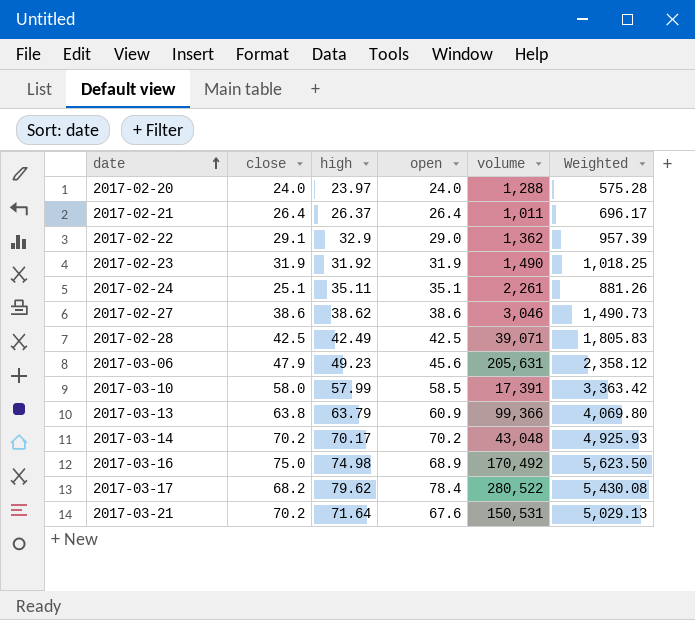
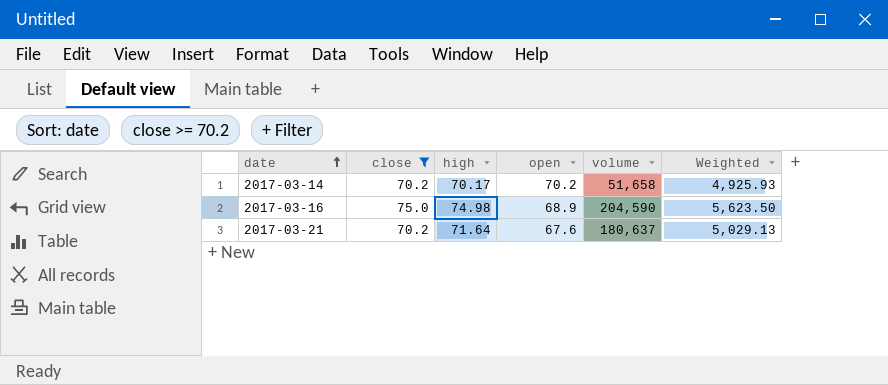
filter: none -> close >= 70.2
2017-03-14 | volume: 43,048 -> 51,658
2017-03-16 | volume: 170,492 -> 204,590
2017-03-21 | volume: 150,531 -> 180,637

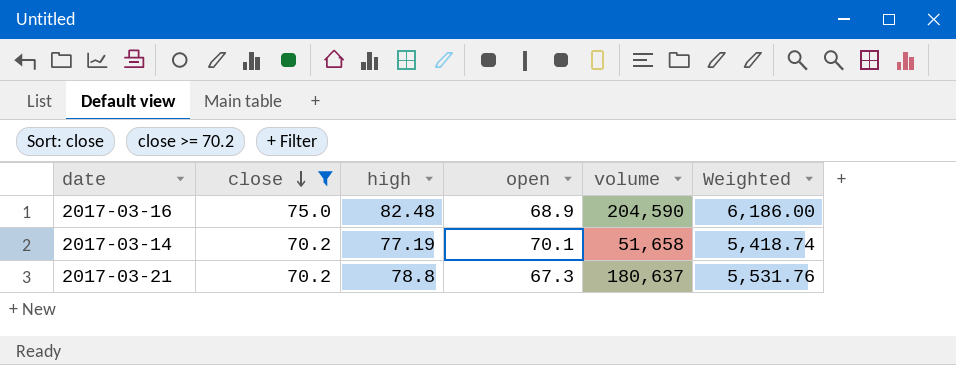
row order: date ascending -> close descending
2017-03-16 | high: 74.98 -> 82.48
2017-03-16 | Weighted: 5,623.50 -> 6,186.00
2017-03-14 | high: 70.17 -> 77.19
2017-03-14 | open: 70.2 -> 70.1
2017-03-14 | Weighted: 4,925.93 -> 5,418.74
2017-03-21 | high: 71.64 -> 78.8
2017-03-21 | open: 67.6 -> 67.3
2017-03-21 | Weighted: 5,029.13 -> 5,531.76

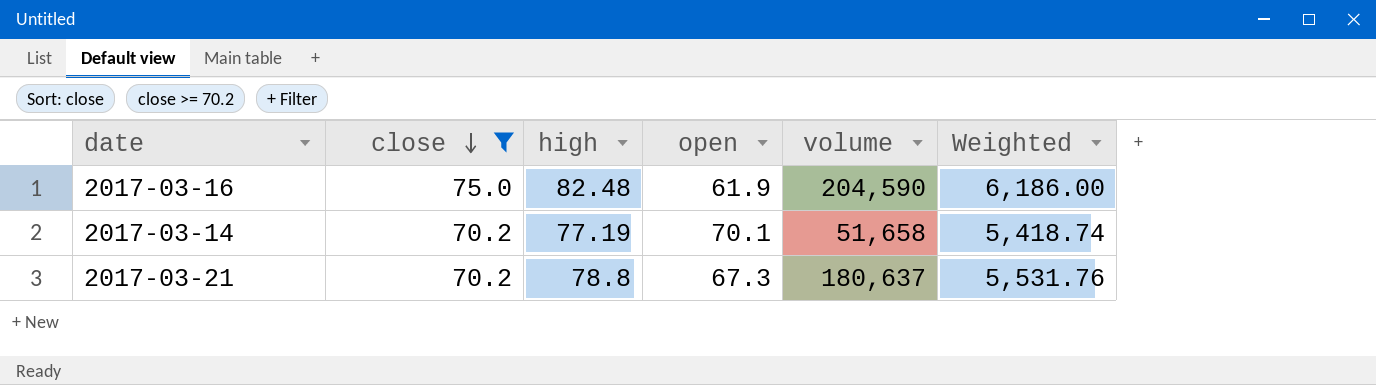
2017-03-16 | open: 68.9 -> 61.9

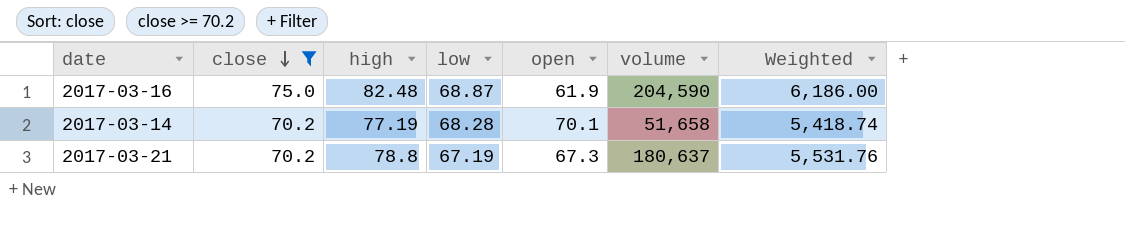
column low | position: none -> 4

